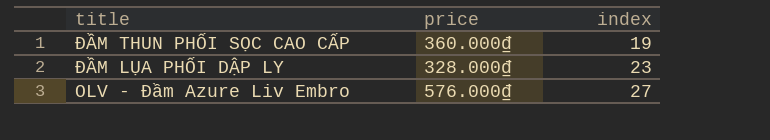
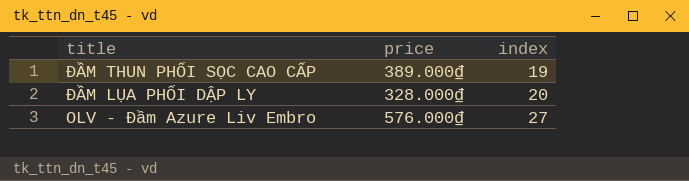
ĐẦM THUN PHỐI SỌC CAO CẤP | price: 360.000₫ -> 389.000₫
ĐẦM LỤA PHỐI DẬP LY | index: 23 -> 20

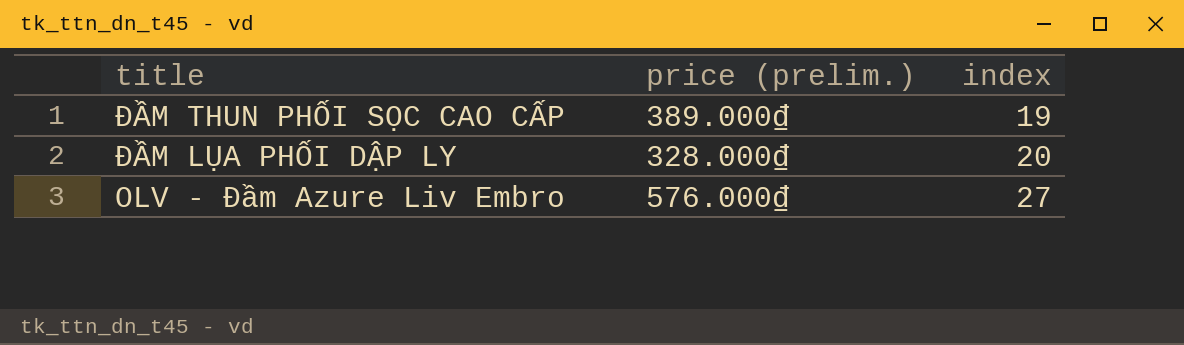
column name: price -> price (prelim.)

